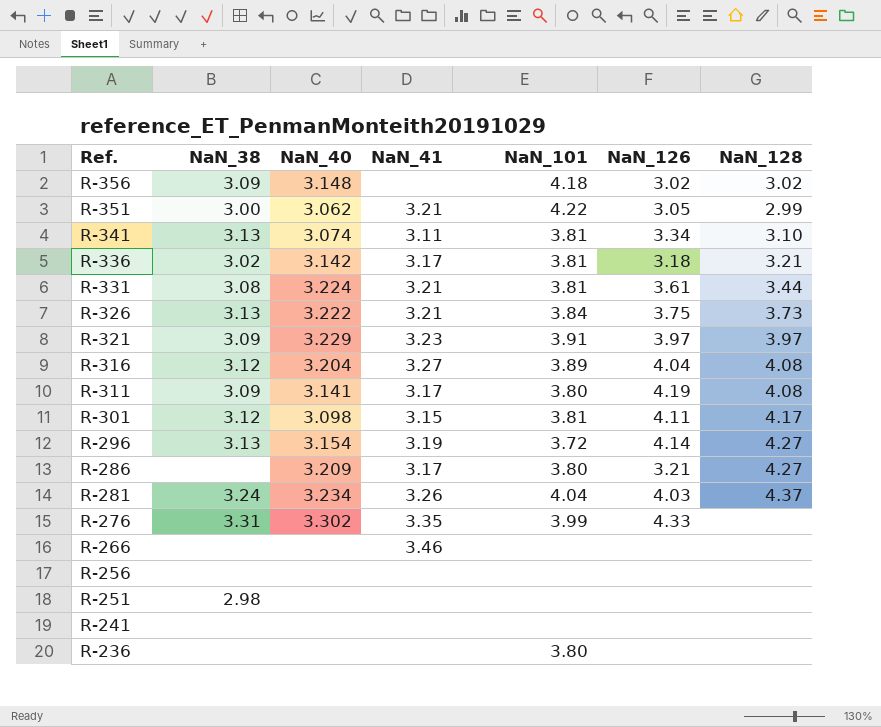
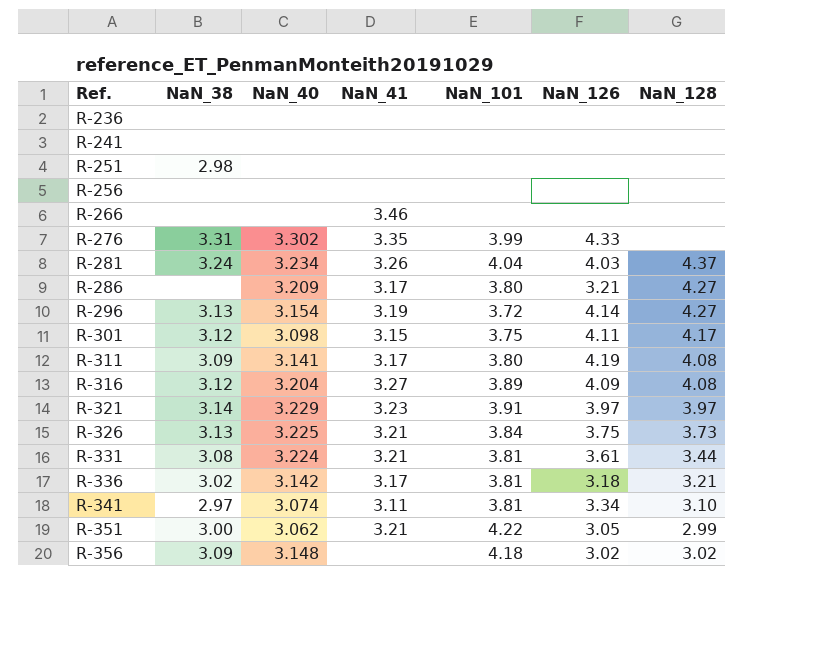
row order: Ref. descending -> Ref. ascending
R-236 | NaN_101: 3.80 -> none
R-301 | NaN_101: 3.81 -> 3.75
R-316 | NaN_126: 4.04 -> 4.09
R-321 | NaN_38: 3.09 -> 3.14
R-326 | NaN_40: 3.222 -> 3.225
R-341 | NaN_38: 3.13 -> 2.97

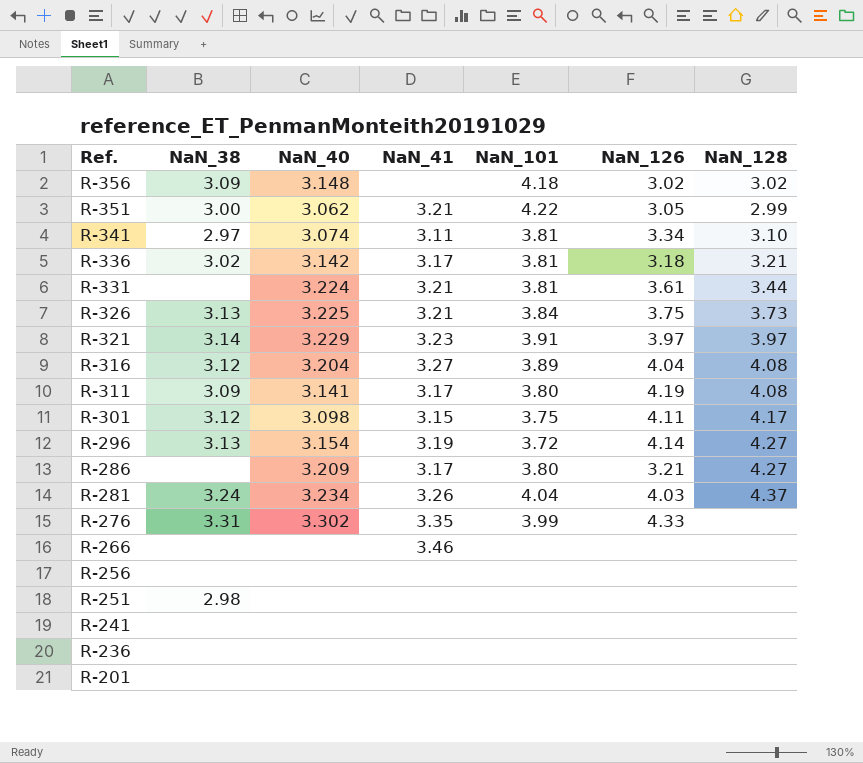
row order: Ref. ascending -> Ref. descending
R-331 | NaN_38: 3.08 -> none
R-316 | NaN_126: 4.09 -> 4.04
row R-201: none -> none | none | none | none | none | none

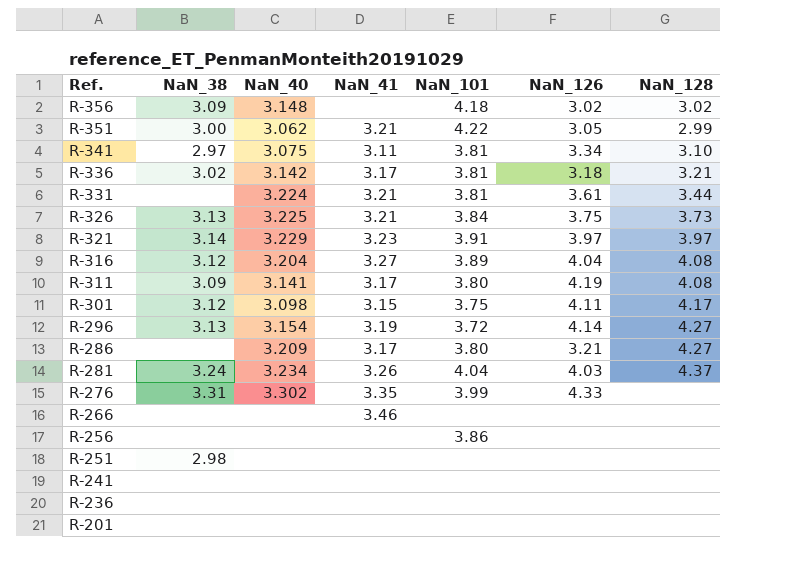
R-341 | NaN_40: 3.074 -> 3.075
R-256 | NaN_101: none -> 3.86

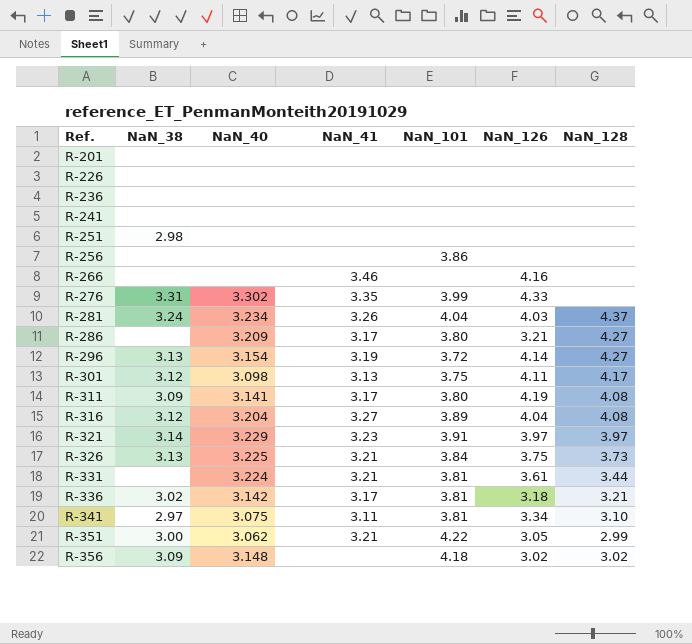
row order: Ref. descending -> Ref. ascending
row R-226: none -> none | none | none | none | none | none
R-266 | NaN_126: none -> 4.16
R-301 | NaN_41: 3.15 -> 3.13

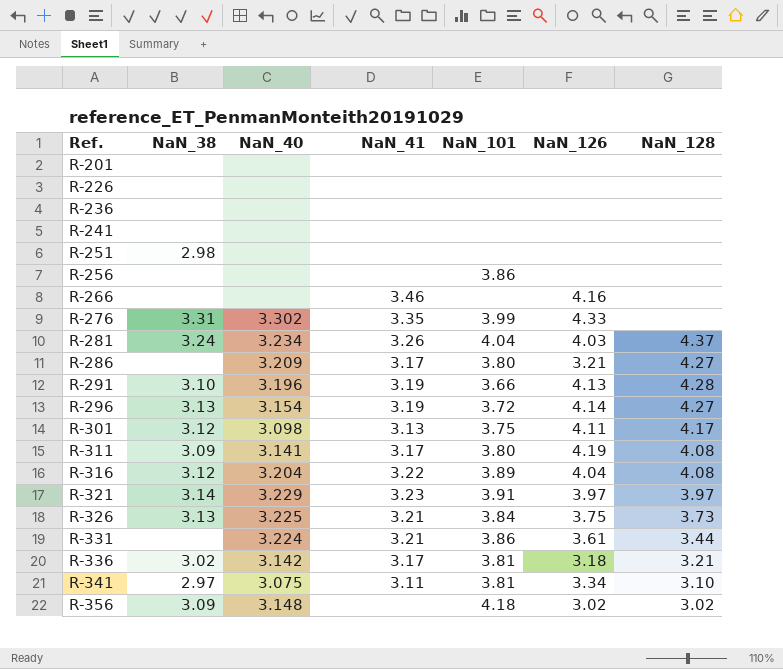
row R-351: 3.00 | 3.062 | 3.21 | 4.22 | 3.05 | 2.99 -> none
row R-291: none -> 3.10 | 3.196 | 3.19 | 3.66 | 4.13 | 4.28
R-316 | NaN_41: 3.27 -> 3.22
R-331 | NaN_101: 3.81 -> 3.86

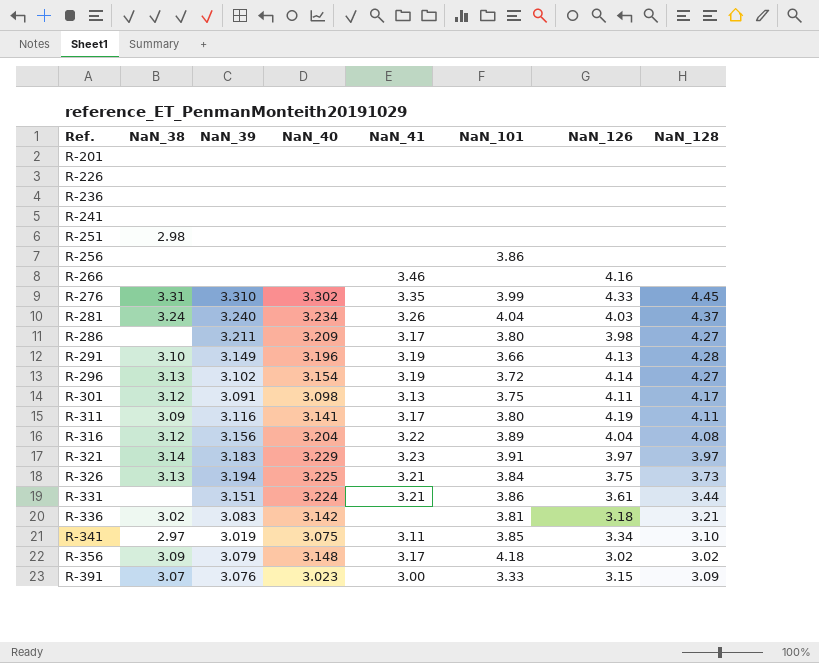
column NaN_39 | position: none -> 3
R-276 | NaN_128: none -> 4.45
R-286 | NaN_126: 3.21 -> 3.98
R-311 | NaN_128: 4.08 -> 4.11
R-336 | NaN_41: 3.17 -> none
R-341 | NaN_101: 3.81 -> 3.85
R-356 | NaN_41: none -> 3.17
row R-391: none -> 3.07 | 3.076 | 3.023 | 3.00 | 3.33 | 3.15 | 3.09

